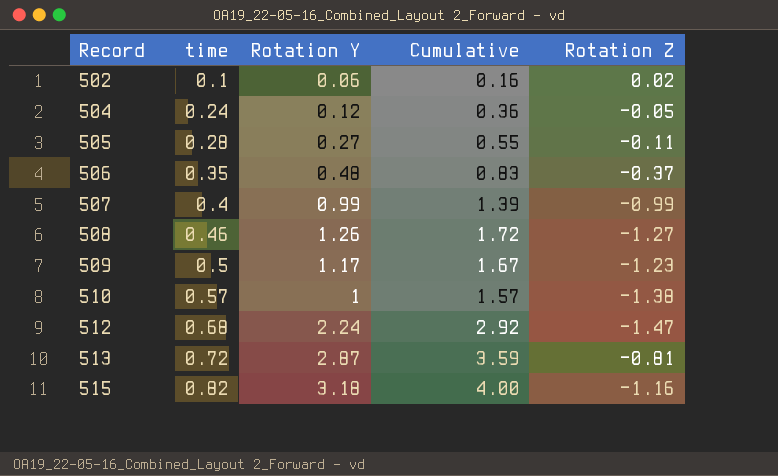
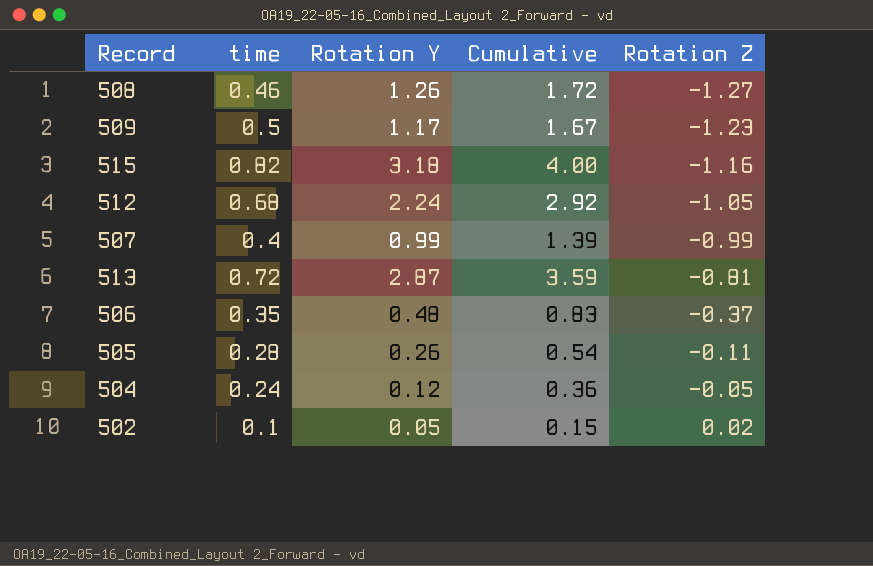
row order: Record ascending -> Rotation Z ascending
row 510: 0.57 | 1 | 1.57 | -1.38 -> none
512 | Rotation Z: -1.47 -> -1.05
505 | Rotation Y: 0.27 -> 0.26
505 | Cumulative: 0.55 -> 0.54
502 | Rotation Y: 0.06 -> 0.05
502 | Cumulative: 0.16 -> 0.15

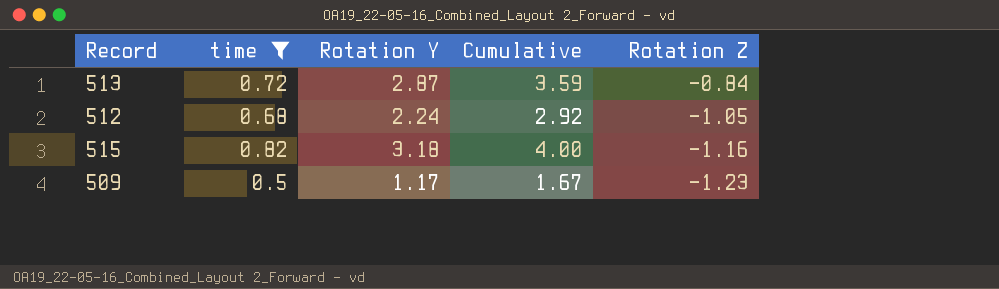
filter: none -> time >= 0.5
row order: Rotation Z ascending -> Rotation Z descending
513 | Rotation Z: -0.81 -> -0.84

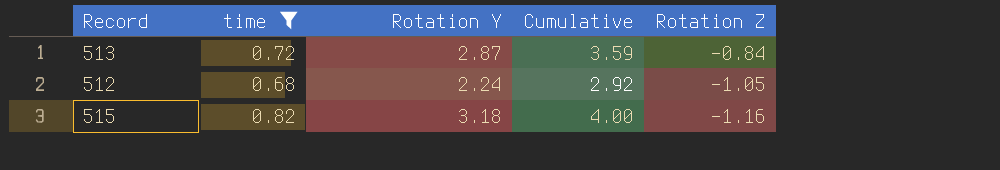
row 509: 0.5 | 1.17 | 1.67 | -1.23 -> none

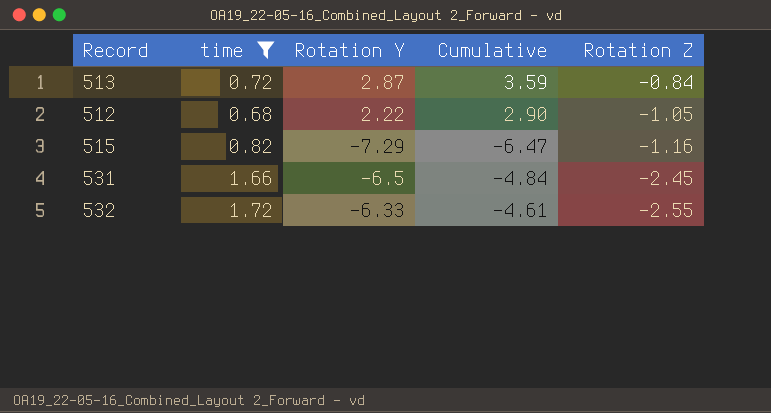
512 | Rotation Y: 2.24 -> 2.22
512 | Cumulative: 2.92 -> 2.90
515 | Rotation Y: 3.18 -> -7.29
515 | Cumulative: 4.00 -> -6.47
row 531: none -> 1.66 | -6.5 | -4.84 | -2.45
row 532: none -> 1.72 | -6.33 | -4.61 | -2.55

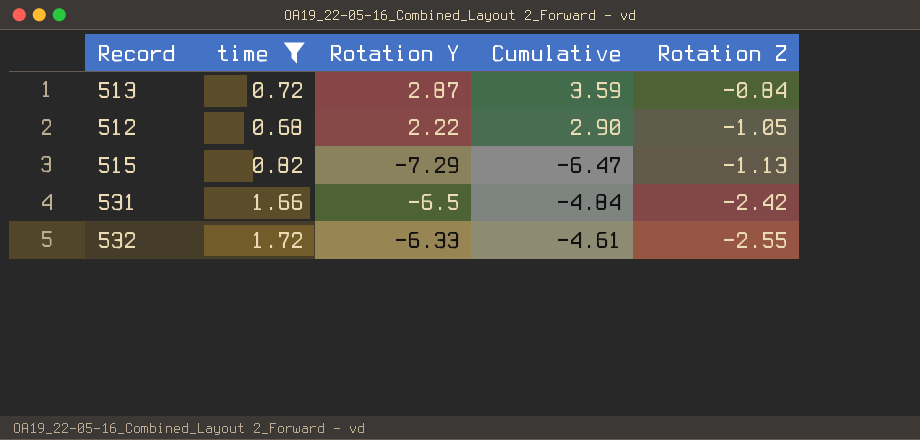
515 | Rotation Z: -1.16 -> -1.13
531 | Rotation Z: -2.45 -> -2.42

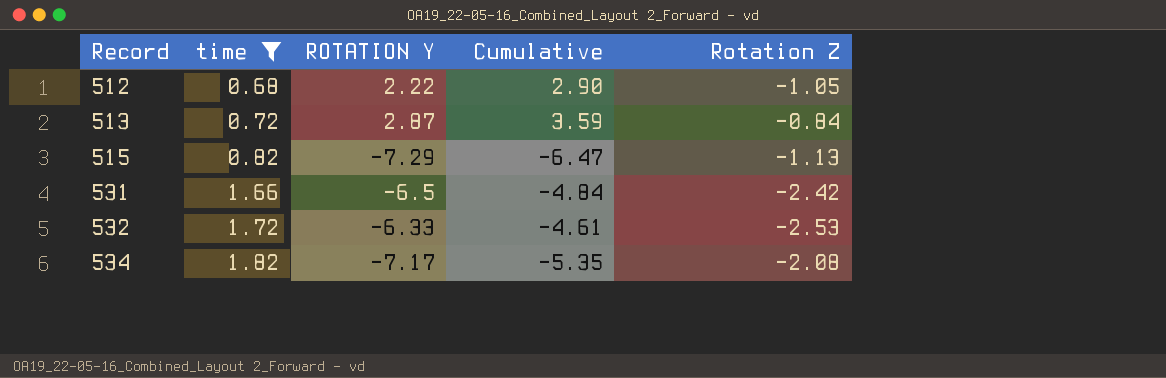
row order: Rotation Z descending -> Record ascending
column name: Rotation Y -> ROTATION Y
532 | Rotation Z: -2.55 -> -2.53
row 534: none -> 1.82 | -7.17 | -5.35 | -2.08

